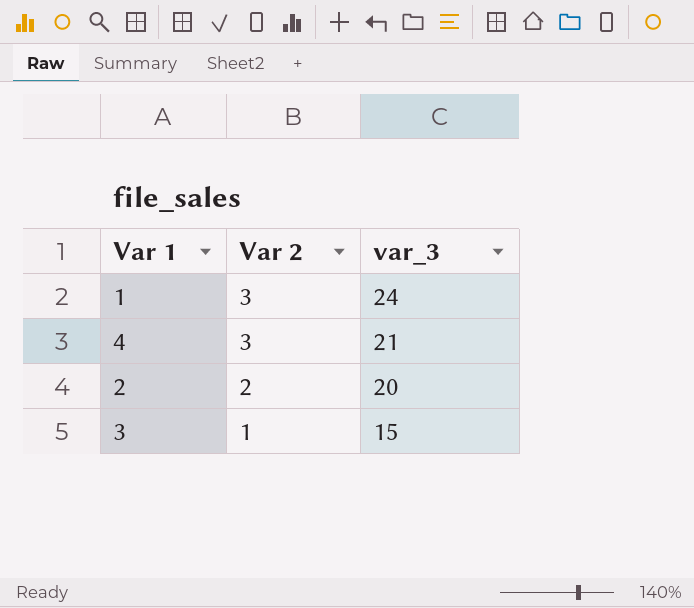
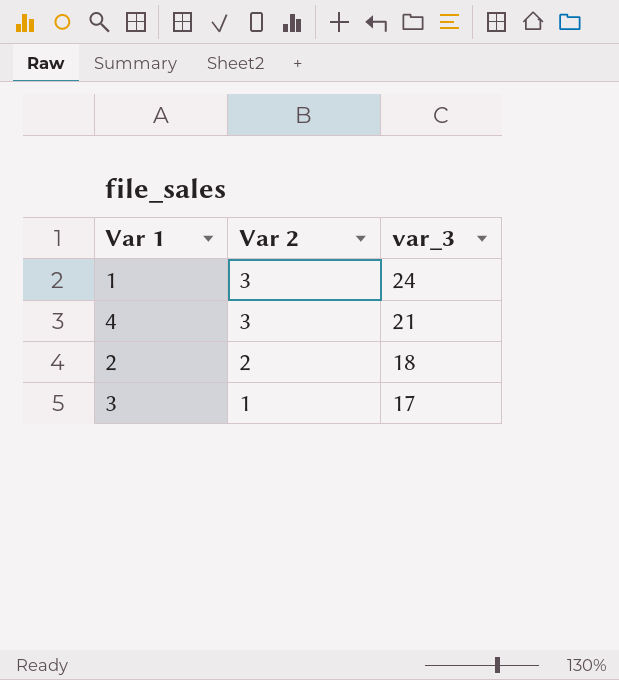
2 | var_3: 20 -> 18
3 | var_3: 15 -> 17

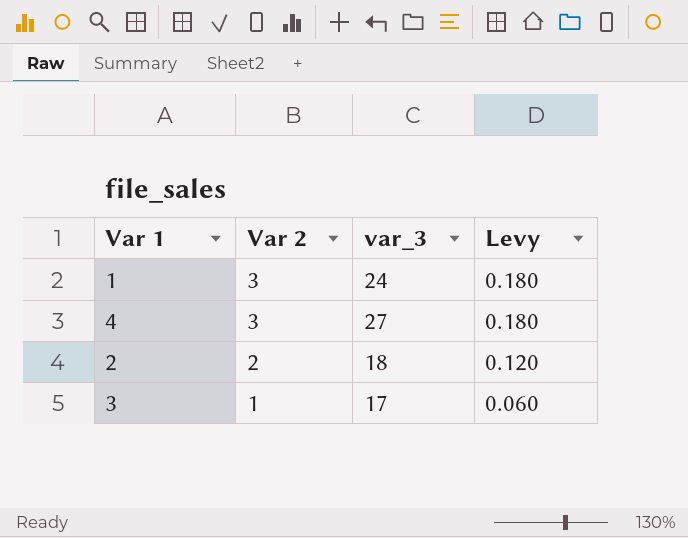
column Levy | formula: none -> [Var 2] * 0.06
4 | var_3: 21 -> 27

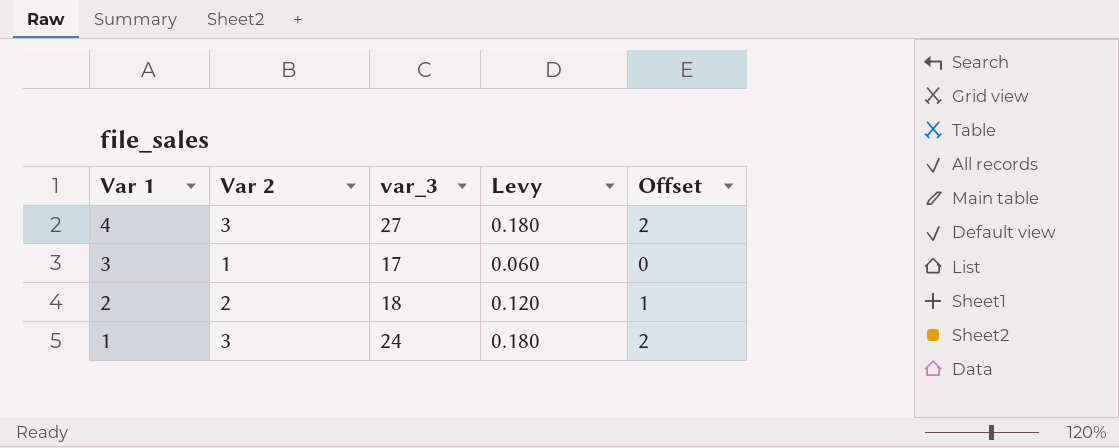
row order: Var 2 descending -> Var 1 descending
column Offset | formula: none -> [Var 2] - 1

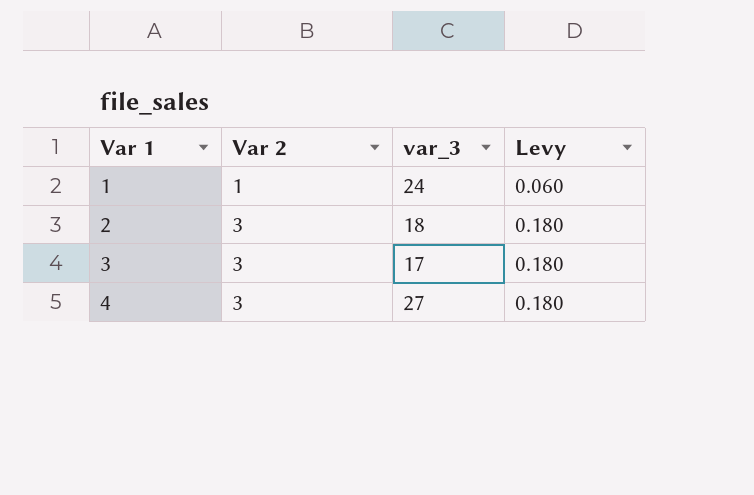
row order: Var 1 descending -> Var 1 ascending
column Offset | formula: [Var 2] - 1 -> none
1 | Var 2: 3 -> 1
1 | Levy: 0.180 -> 0.060
2 | Var 2: 2 -> 3
2 | Levy: 0.120 -> 0.180
3 | Var 2: 1 -> 3
3 | Levy: 0.060 -> 0.180

